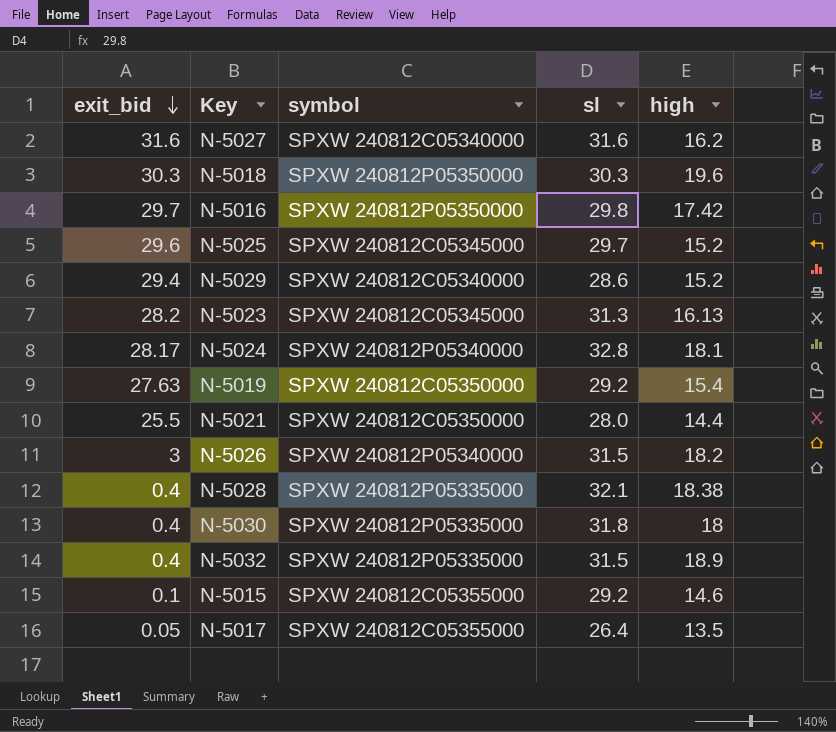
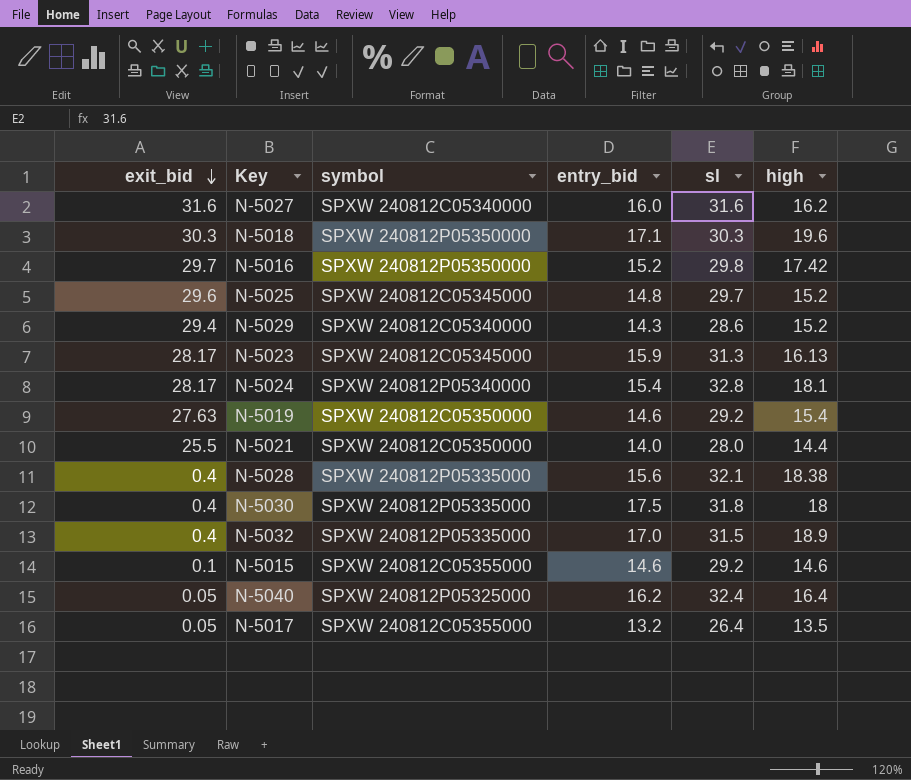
column entry_bid | position: none -> 4
row N-5026: 3 | SPXW 240812P05340000 | 31.5 | 18.2 -> none
N-5023 | exit_bid: 28.2 -> 28.17
row N-5040: none -> 0.05 | SPXW 240812P05325000 | 16.2 | 32.4 | 16.4

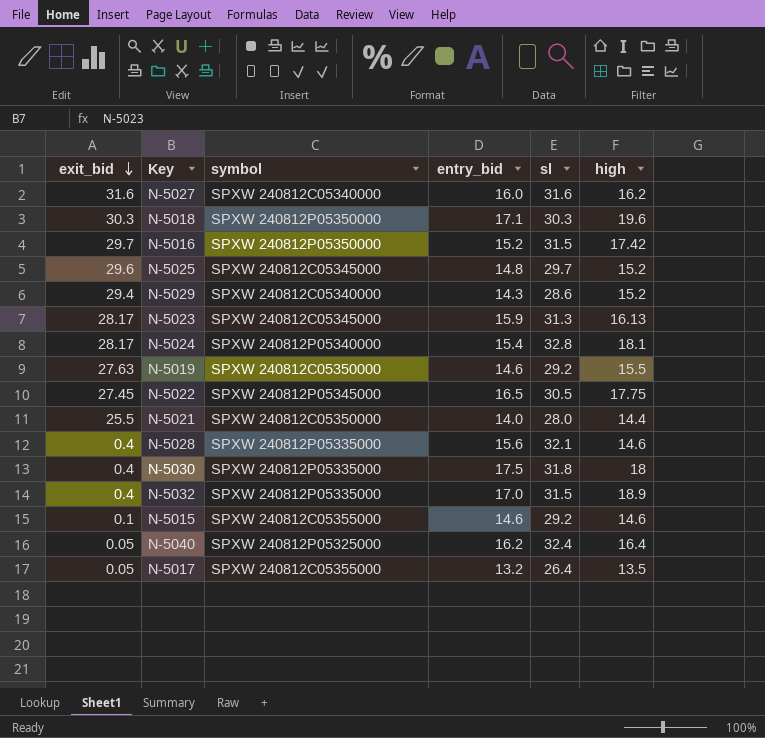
N-5016 | sl: 29.8 -> 31.5
N-5019 | high: 15.4 -> 15.5
row N-5022: none -> 27.45 | SPXW 240812P05345000 | 16.5 | 30.5 | 17.75
N-5028 | high: 18.38 -> 14.6

